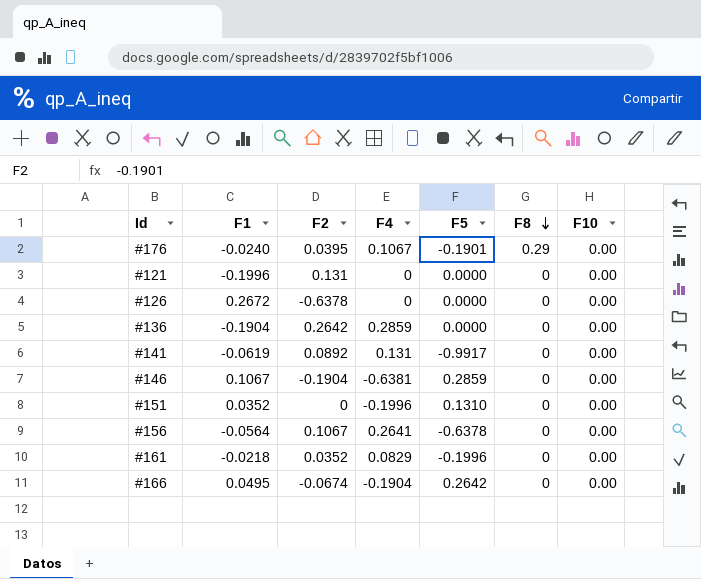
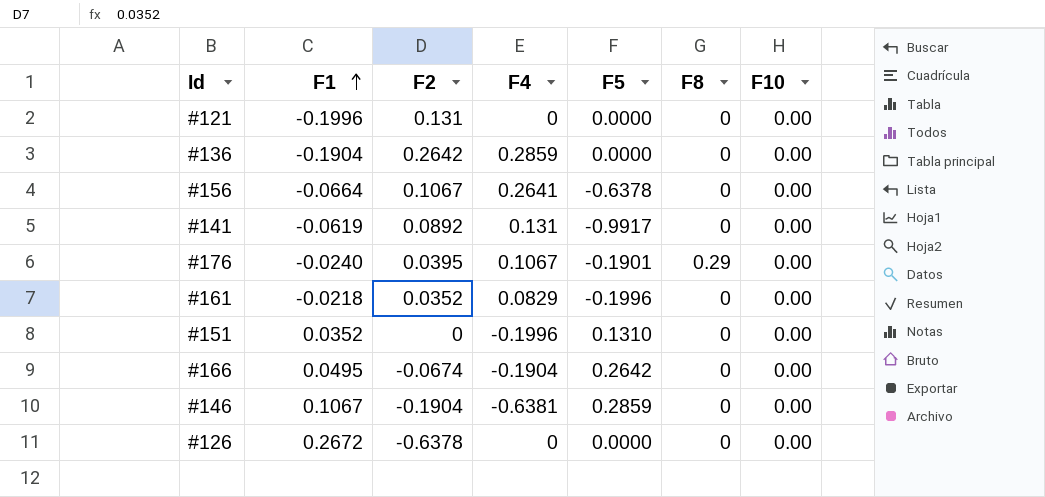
row order: F8 descending -> F1 ascending
#156 | F1: -0.0564 -> -0.0664

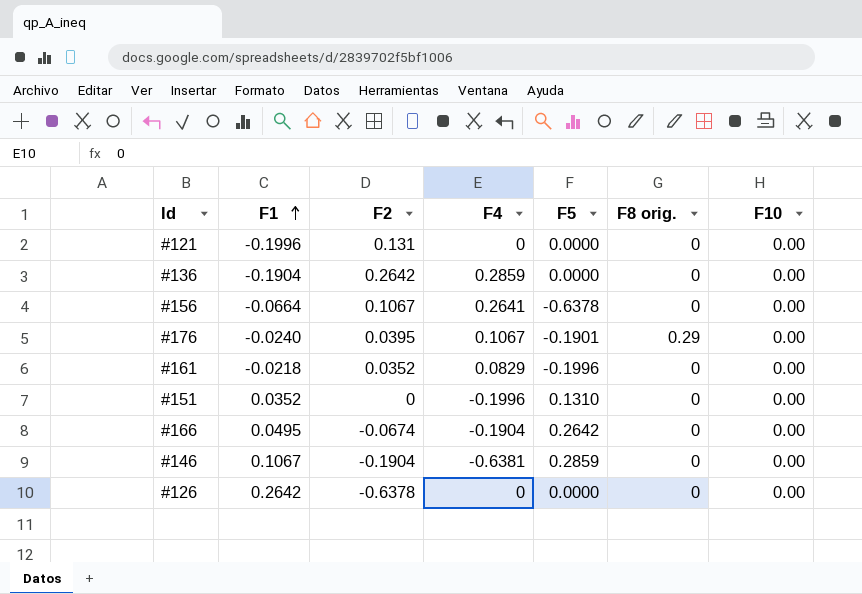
column name: F8 -> F8 orig.
row #141: -0.0619 | 0.0892 | 0.131 | -0.9917 | 0 | 0.00 -> none
#126 | F1: 0.2672 -> 0.2642

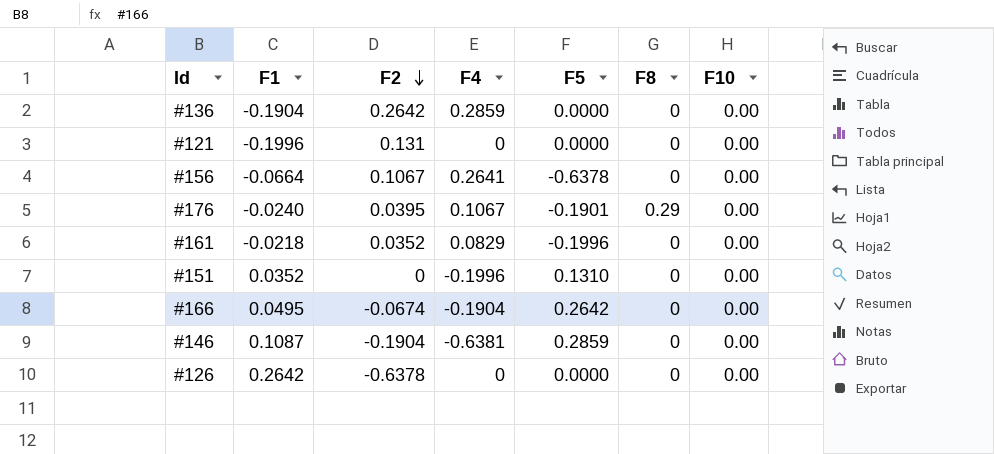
row order: F1 ascending -> F2 descending
column name: F8 orig. -> F8
#146 | F1: 0.1067 -> 0.1087

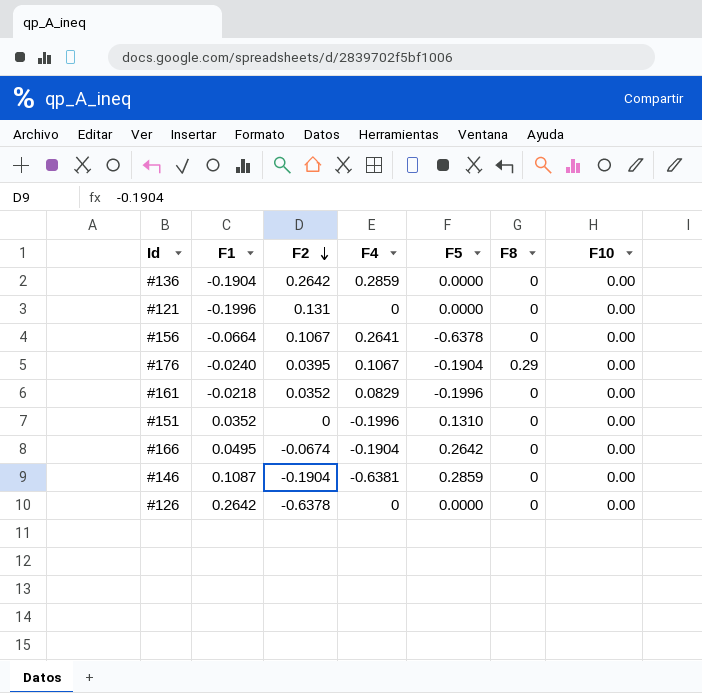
#176 | F5: -0.1901 -> -0.1904

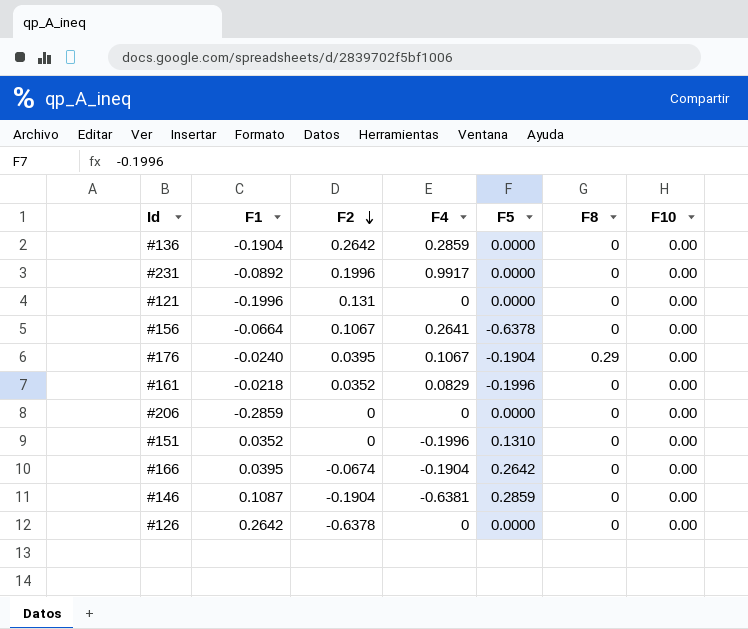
row #231: none -> -0.0892 | 0.1996 | 0.9917 | 0.0000 | 0 | 0.00
row #206: none -> -0.2859 | 0 | 0 | 0.0000 | 0 | 0.00
#166 | F1: 0.0495 -> 0.0395

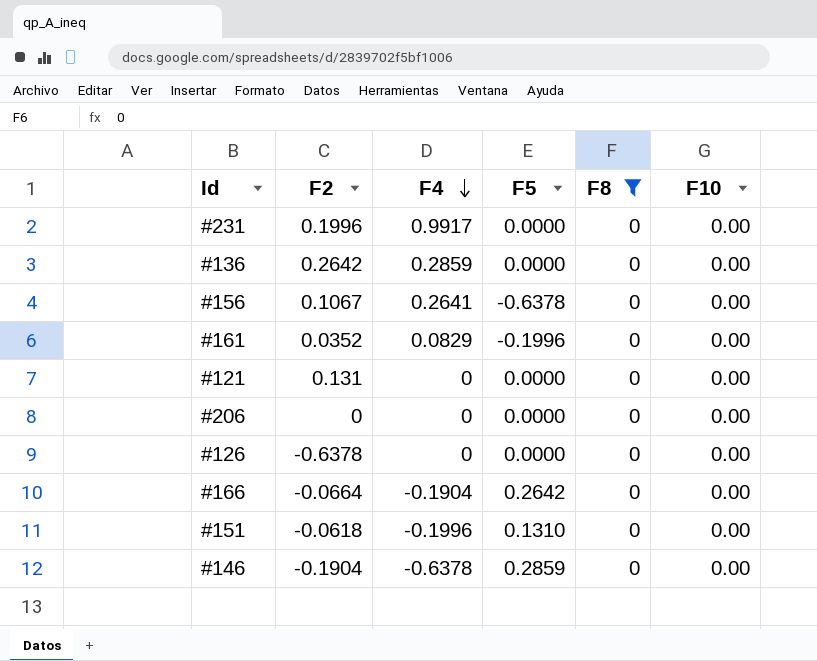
filter: none -> F8 = 0
row order: F2 descending -> F4 descending
column F1 | position: 2 -> none
#166 | F2: -0.0674 -> -0.0664
#151 | F2: 0 -> -0.0618
#146 | F4: -0.6381 -> -0.6378

